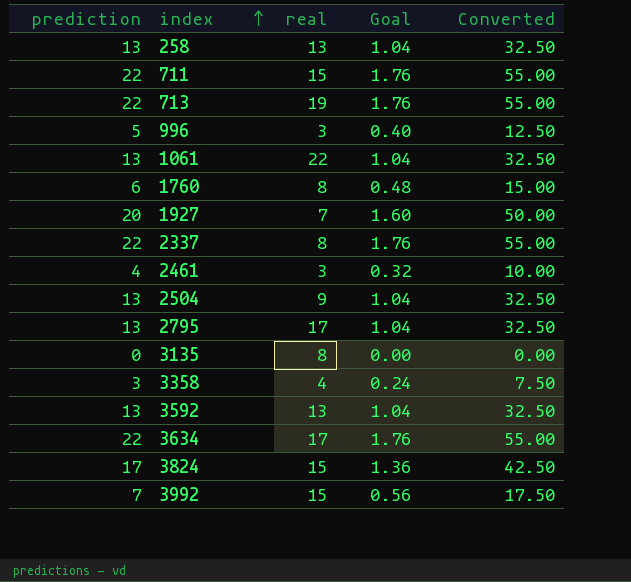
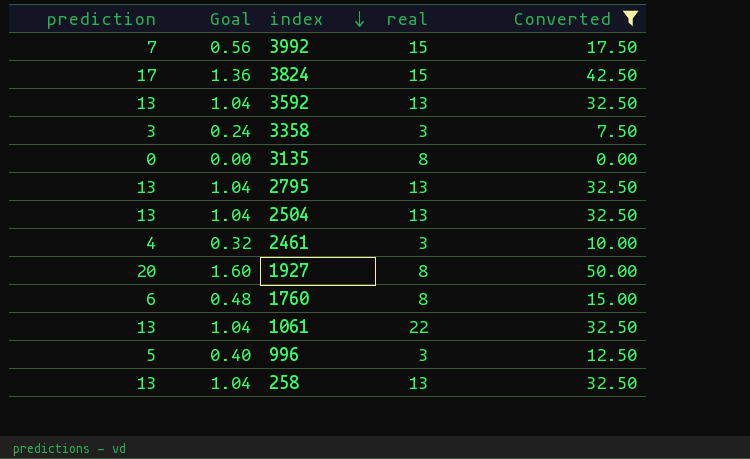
filter: none -> Converted != 55.00
row order: index ascending -> index descending
column Goal | position: 4 -> 2
3358 | real: 4 -> 3
2795 | real: 17 -> 13
2504 | real: 9 -> 13
1927 | real: 7 -> 8

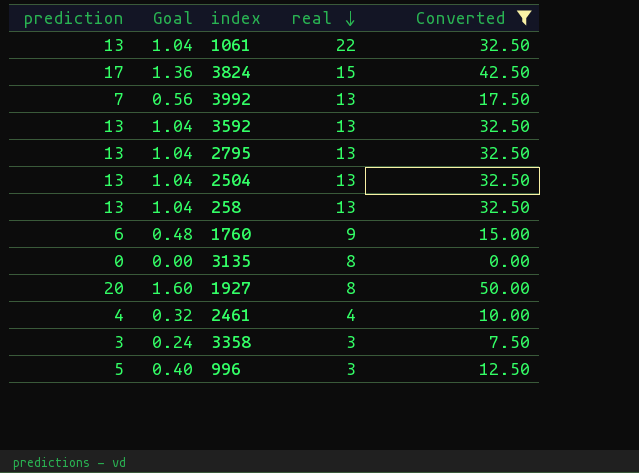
row order: index descending -> real descending
3992 | real: 15 -> 13
1760 | real: 8 -> 9
2461 | real: 3 -> 4

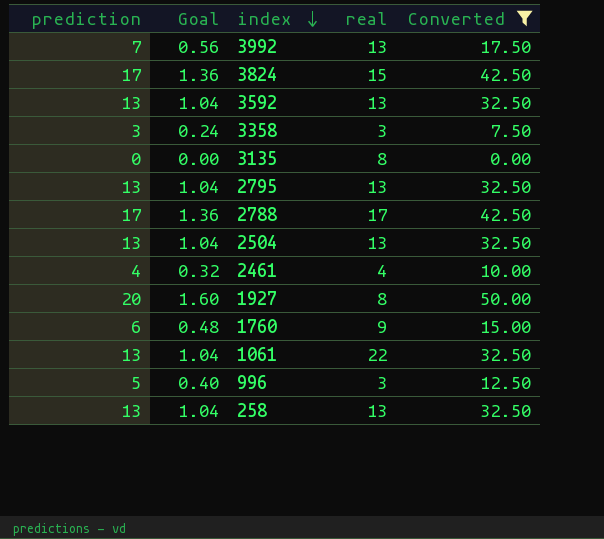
row order: real descending -> index descending
row 2788: none -> 17 | 1.36 | 17 | 42.50

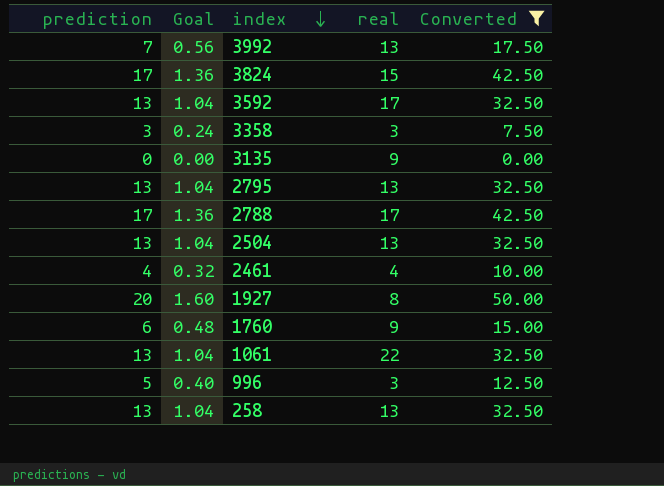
3592 | real: 13 -> 17
3135 | real: 8 -> 9

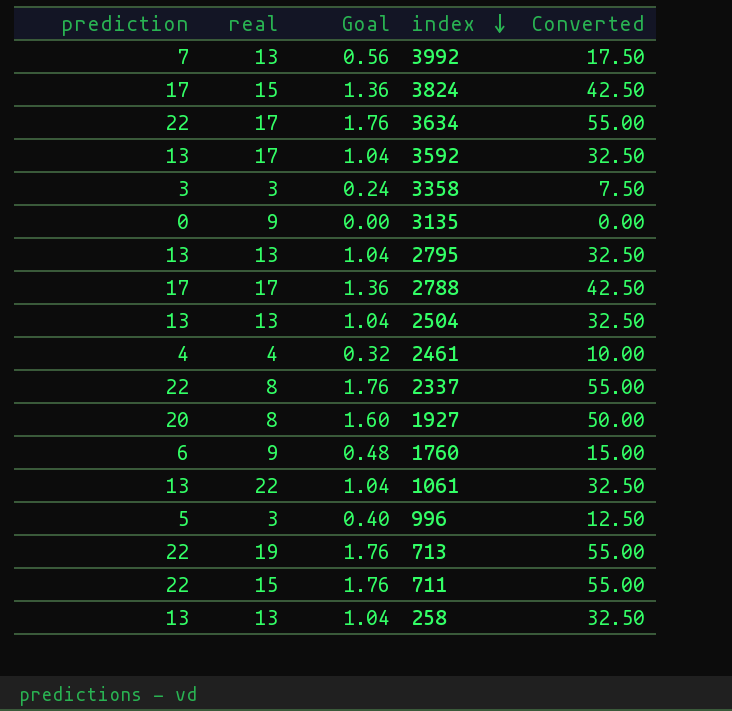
filter: Converted != 55.00 -> none
column real | position: 4 -> 2

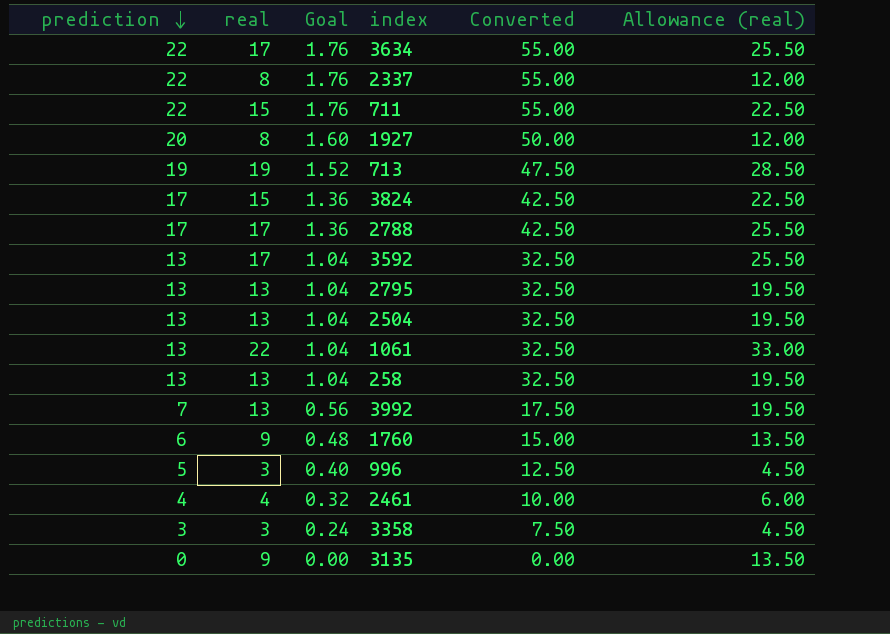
row order: index descending -> prediction descending
column Allowance (real) | formula: none -> [real] * 1.5
713 | prediction: 22 -> 19
713 | Goal: 1.76 -> 1.52
713 | Converted: 55.00 -> 47.50

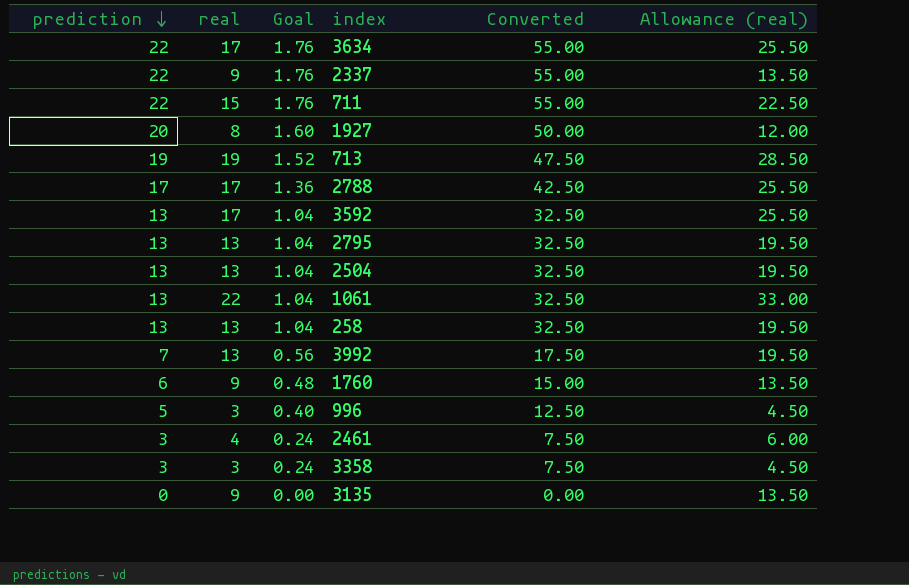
row 3824: 17 | 15 | 1.36 | 42.50 | 22.50 -> none
2337 | real: 8 -> 9
2337 | Allowance (real): 12.00 -> 13.50
2461 | prediction: 4 -> 3
2461 | Goal: 0.32 -> 0.24
2461 | Converted: 10.00 -> 7.50

